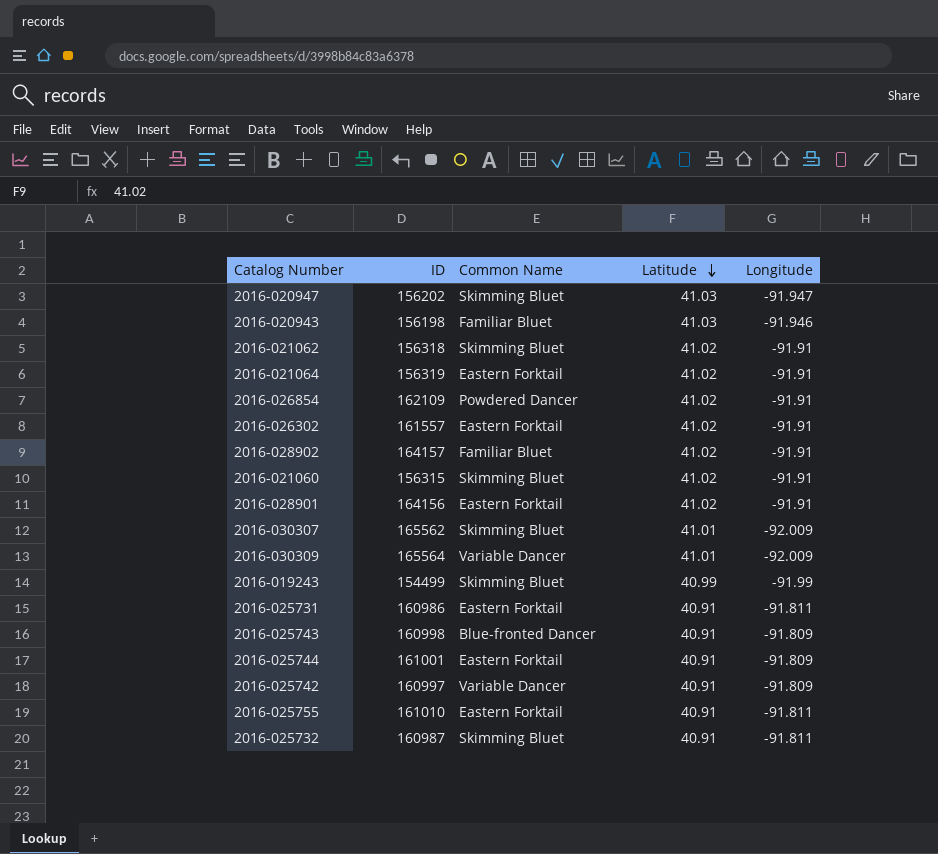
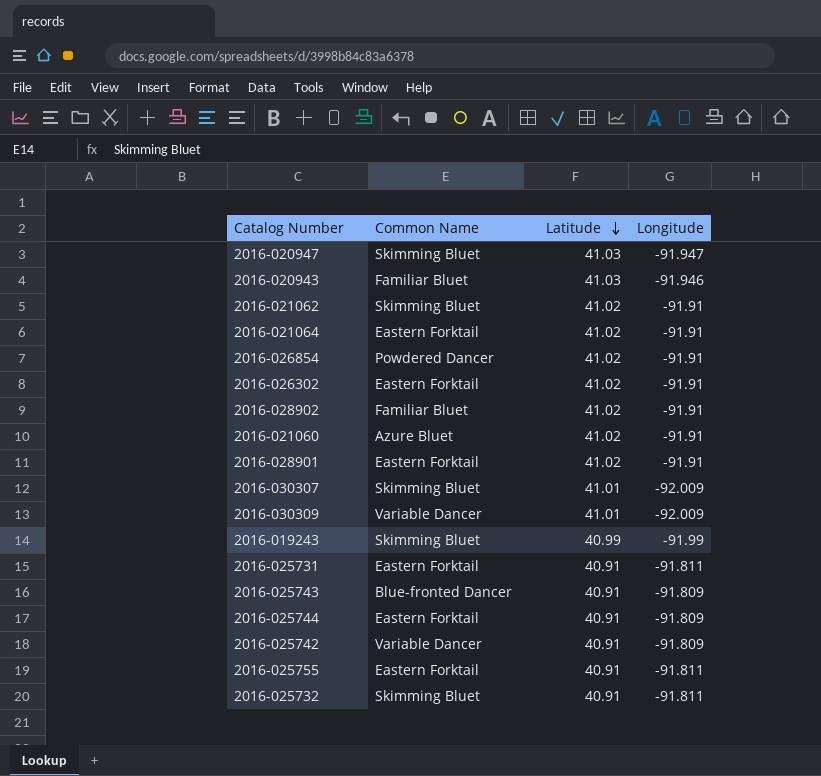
column ID | position: 2 -> none
2016-021060 | Common Name: Skimming Bluet -> Azure Bluet

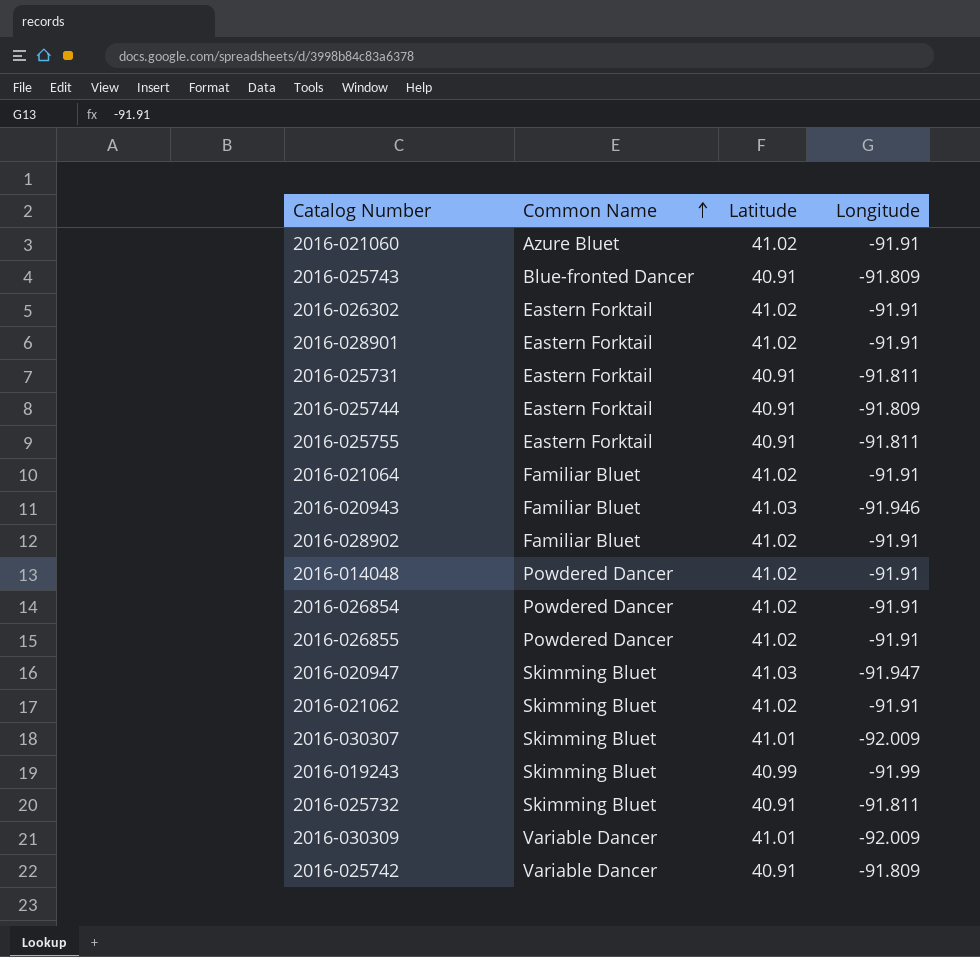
row order: Latitude descending -> Common Name ascending
2016-021064 | Common Name: Eastern Forktail -> Familiar Bluet
row 2016-014048: none -> Powdered Dancer | 41.02 | -91.91
row 2016-026855: none -> Powdered Dancer | 41.02 | -91.91

